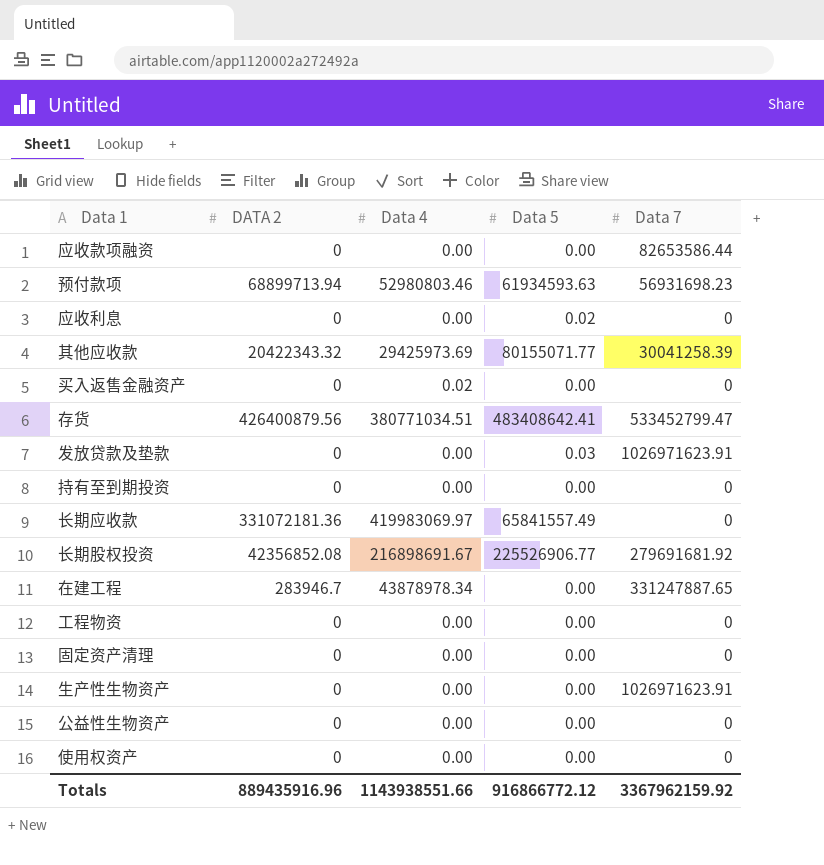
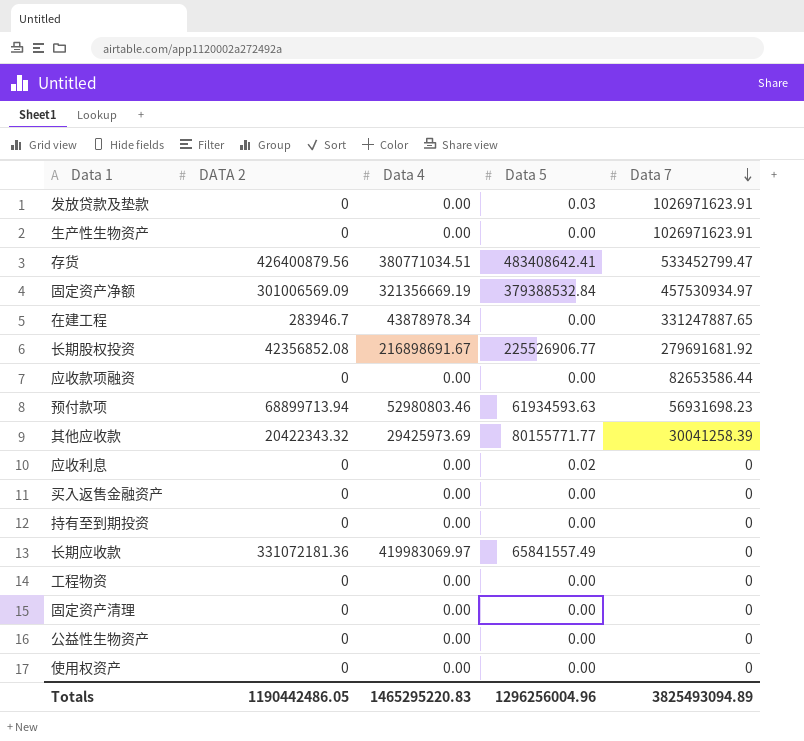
row order: none -> Data 7 descending
row 固定资产净额: none -> 301006569.09 | 321356669.19 | 379388532.84 | 457530934.97
其他应收款 | Data 5: 80155071.77 -> 80155771.77
买入返售金融资产 | Data 4: 0.02 -> 0.00
Totals | DATA 2: 889435916.96 -> 1190442486.05
Totals | Data 4: 1143938551.66 -> 1465295220.83
Totals | Data 5: 916866772.12 -> 1296256004.96
Totals | Data 7: 3367962159.92 -> 3825493094.89

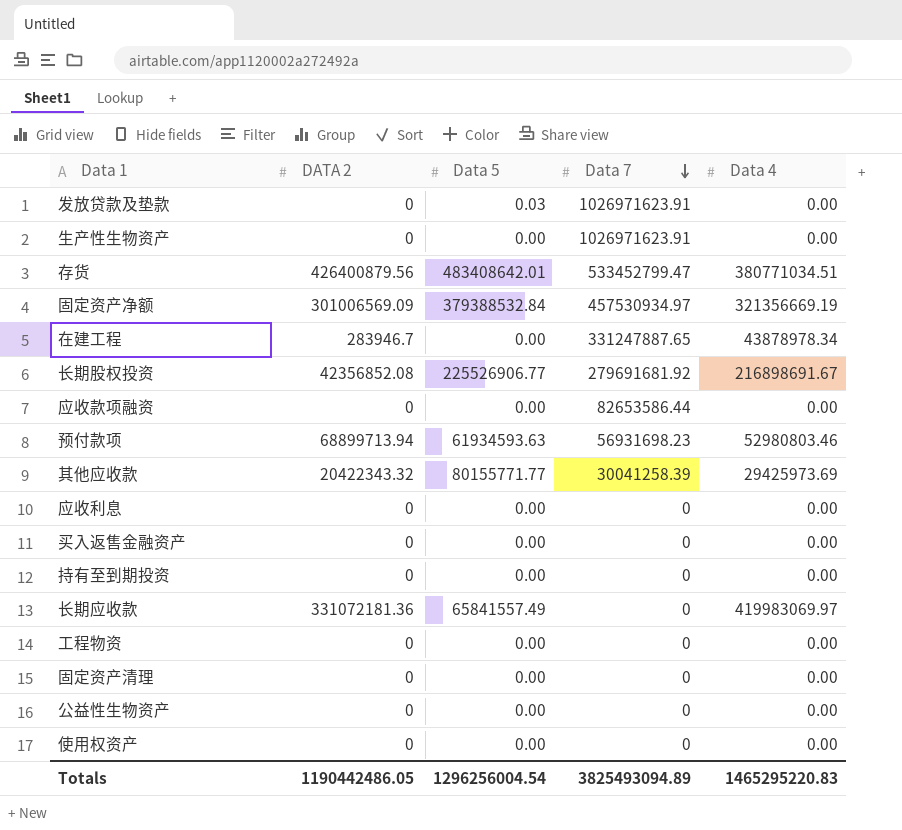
column Data 4 | position: 3 -> 5
存货 | Data 5: 483408642.41 -> 483408642.01
应收利息 | Data 5: 0.02 -> 0.00
Totals | Data 5: 1296256004.96 -> 1296256004.54

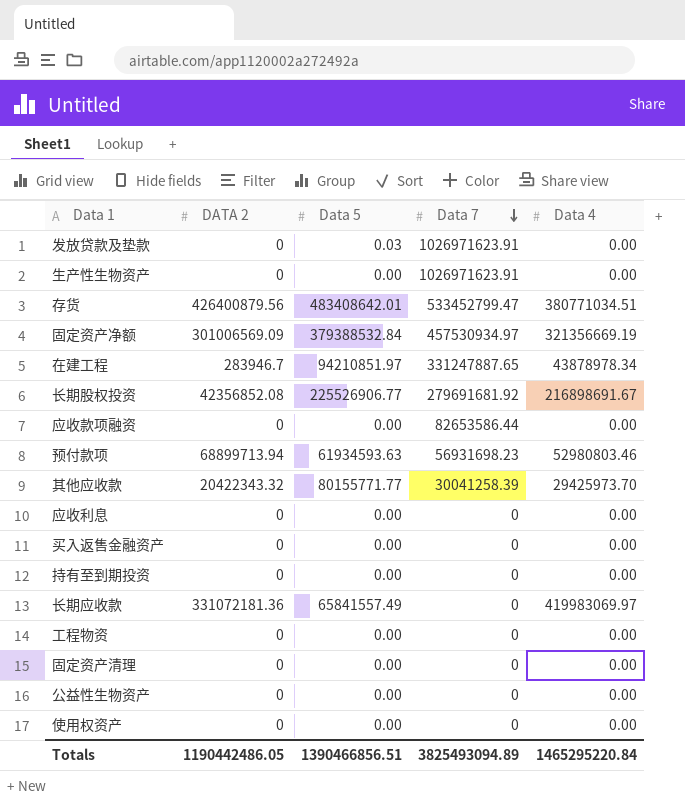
在建工程 | Data 5: 0.00 -> 94210851.97
其他应收款 | Data 4: 29425973.69 -> 29425973.70
Totals | Data 5: 1296256004.54 -> 1390466856.51
Totals | Data 4: 1465295220.83 -> 1465295220.84

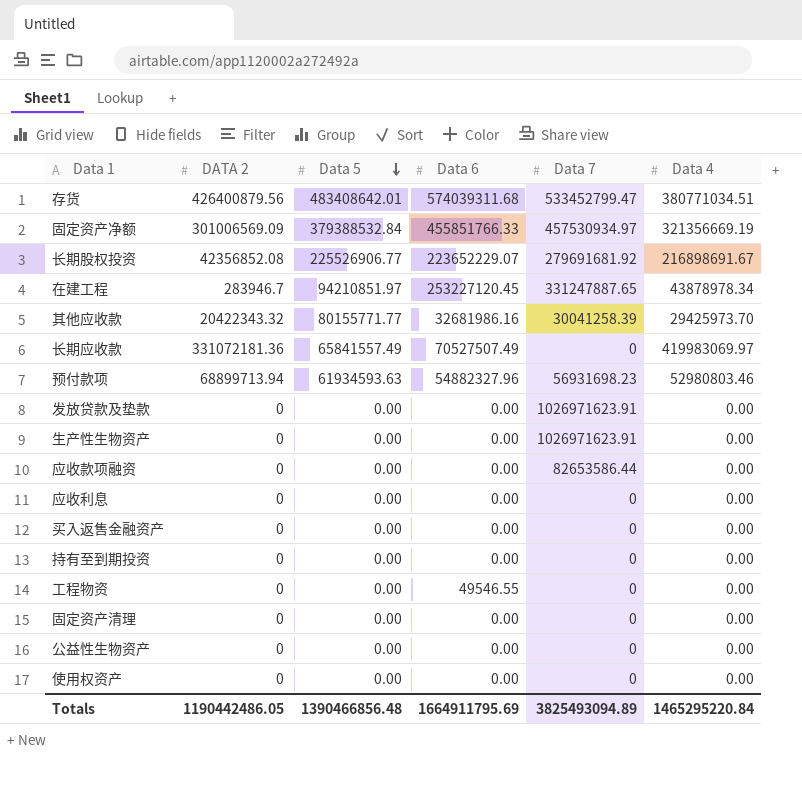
row order: Data 7 descending -> Data 5 descending
column Data 6 | position: none -> 4
发放贷款及垫款 | Data 5: 0.03 -> 0.00
Totals | Data 5: 1390466856.51 -> 1390466856.48

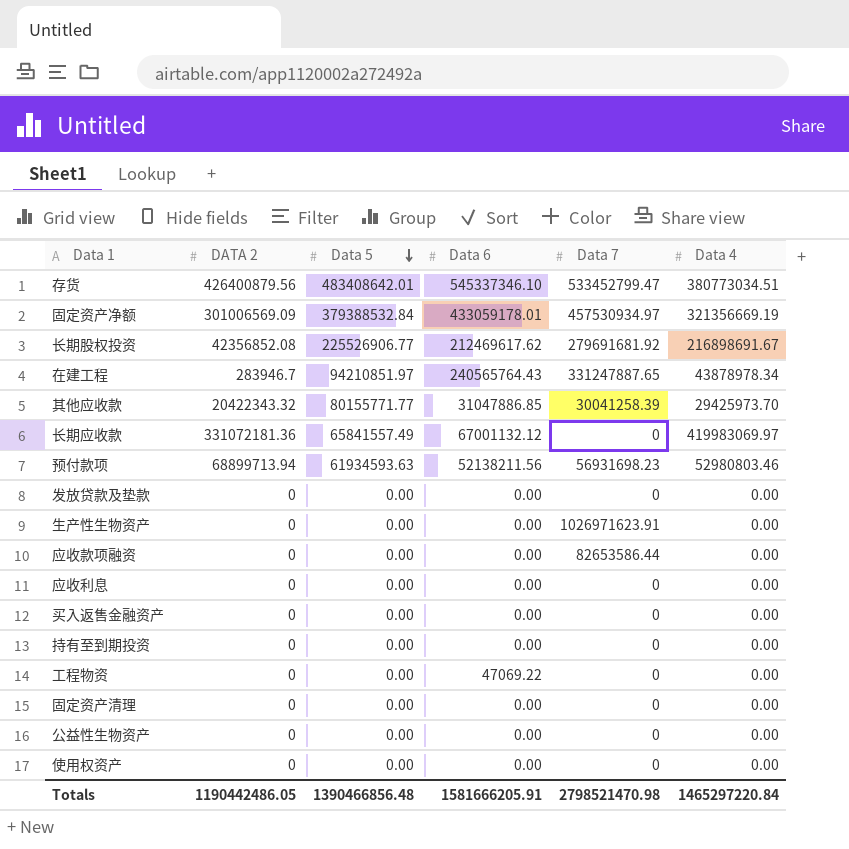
存货 | Data 6: 574039311.68 -> 545337346.10
存货 | Data 4: 380771034.51 -> 380773034.51
固定资产净额 | Data 6: 455851766.33 -> 433059178.01
长期股权投资 | Data 6: 223652229.07 -> 212469617.62
在建工程 | Data 6: 253227120.45 -> 240565764.43
其他应收款 | Data 6: 32681986.16 -> 31047886.85
长期应收款 | Data 6: 70527507.49 -> 67001132.12
预付款项 | Data 6: 54882327.96 -> 52138211.56
发放贷款及垫款 | Data 7: 1026971623.91 -> 0
工程物资 | Data 6: 49546.55 -> 47069.22
Totals | Data 6: 1664911795.69 -> 1581666205.91
Totals | Data 7: 3825493094.89 -> 2798521470.98
Totals | Data 4: 1465295220.84 -> 1465297220.84

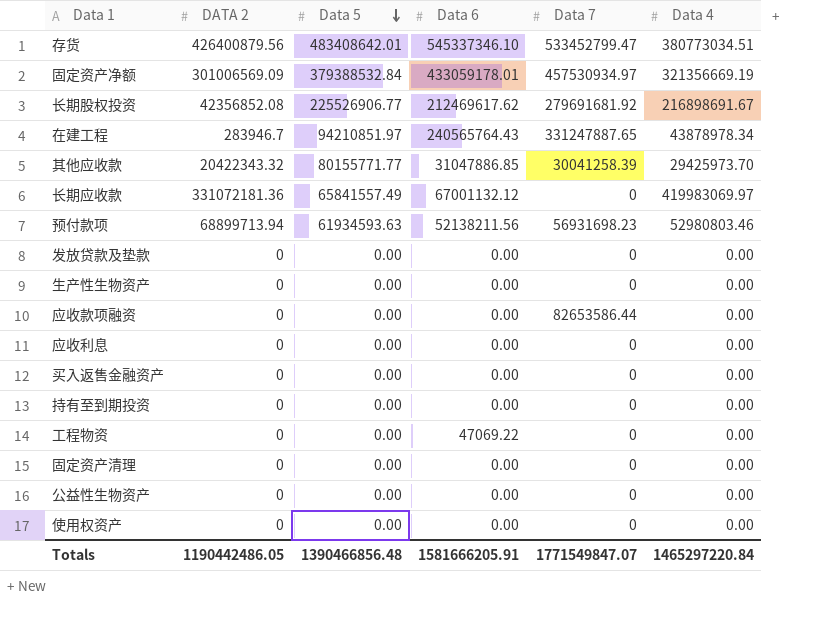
生产性生物资产 | Data 7: 1026971623.91 -> 0
Totals | Data 7: 2798521470.98 -> 1771549847.07

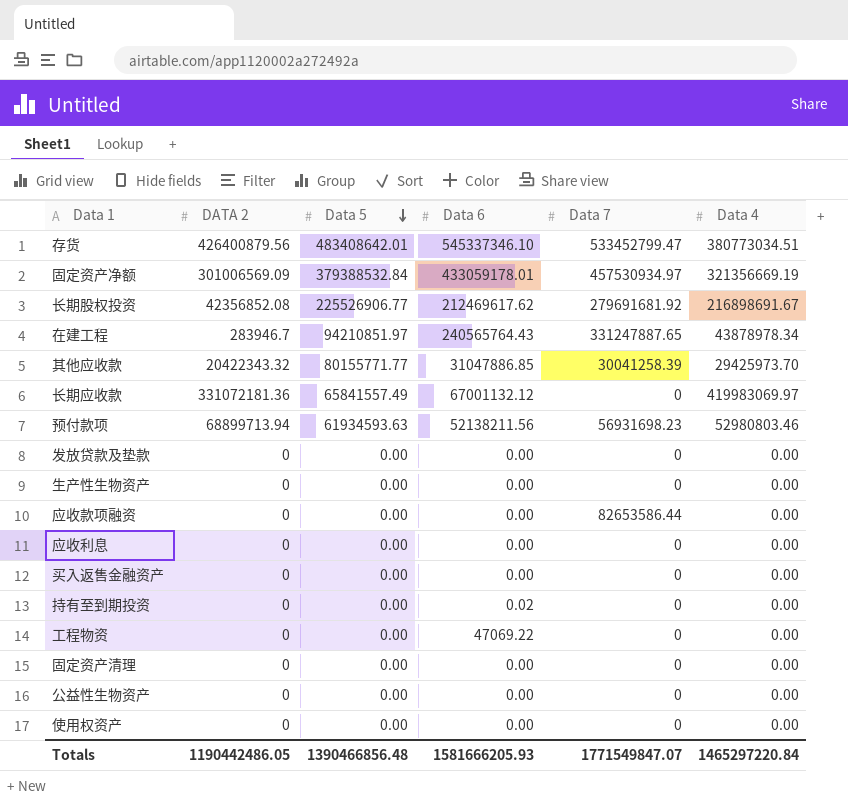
持有至到期投资 | Data 6: 0.00 -> 0.02
Totals | Data 6: 1581666205.91 -> 1581666205.93

